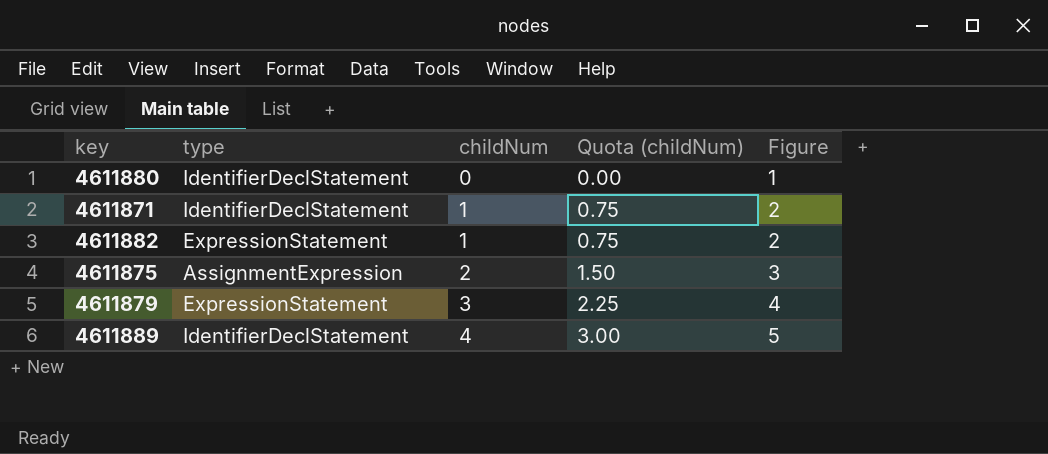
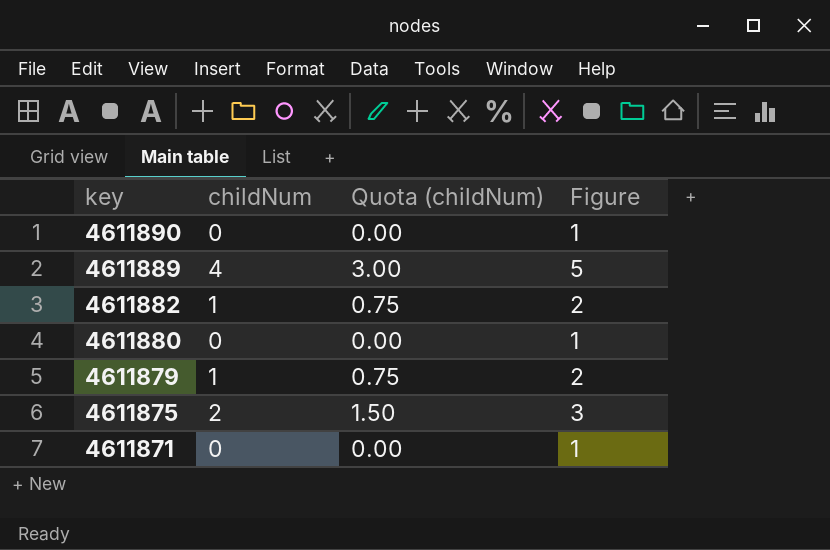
row order: childNum ascending -> key descending
column type | position: 2 -> none
row 4611890: none -> 0 | 0.00 | 1
4611879 | childNum: 3 -> 1
4611879 | Quota (childNum): 2.25 -> 0.75
4611879 | Figure: 4 -> 2
4611871 | childNum: 1 -> 0
4611871 | Quota (childNum): 0.75 -> 0.00
4611871 | Figure: 2 -> 1

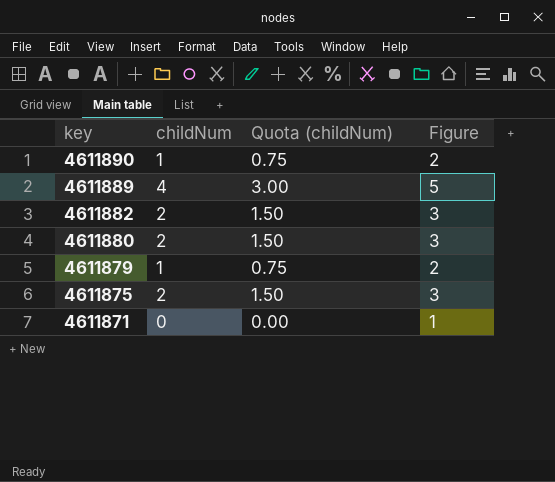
4611890 | childNum: 0 -> 1
4611890 | Quota (childNum): 0.00 -> 0.75
4611890 | Figure: 1 -> 2
4611882 | childNum: 1 -> 2
4611882 | Quota (childNum): 0.75 -> 1.50
4611882 | Figure: 2 -> 3
4611880 | childNum: 0 -> 2
4611880 | Quota (childNum): 0.00 -> 1.50
4611880 | Figure: 1 -> 3

